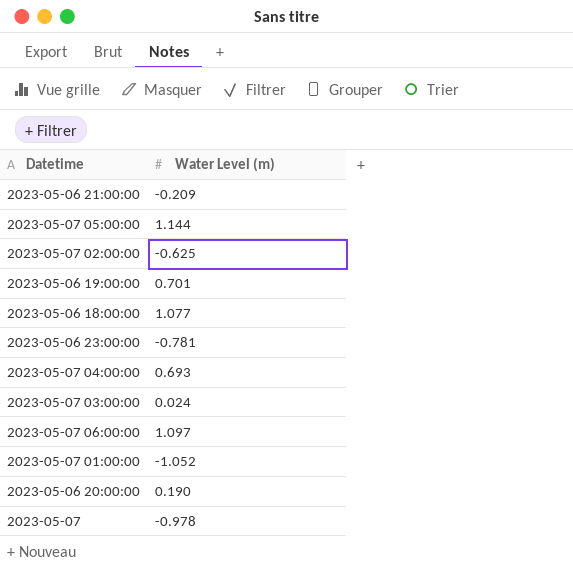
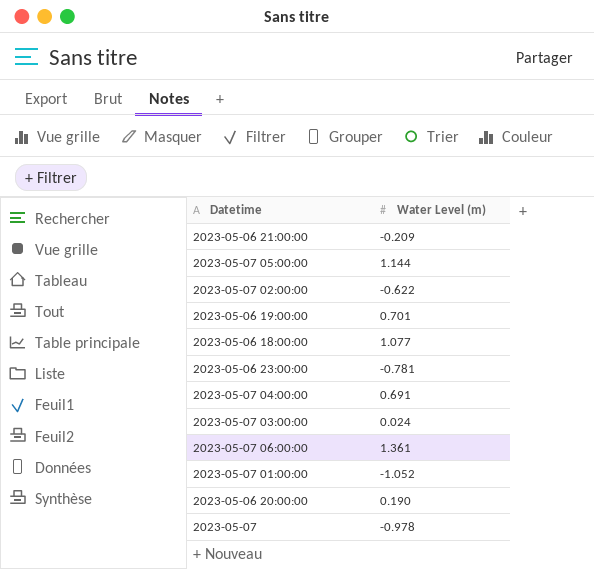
2023-05-07 02:00:00 | Water Level (m): -0.625 -> -0.622
2023-05-07 04:00:00 | Water Level (m): 0.693 -> 0.691
2023-05-07 06:00:00 | Water Level (m): 1.097 -> 1.361

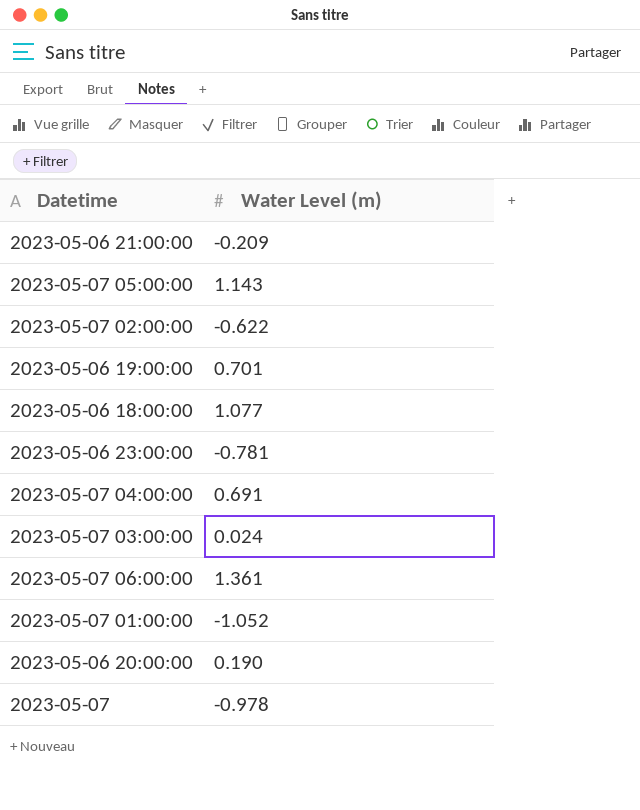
2023-05-07 05:00:00 | Water Level (m): 1.144 -> 1.143

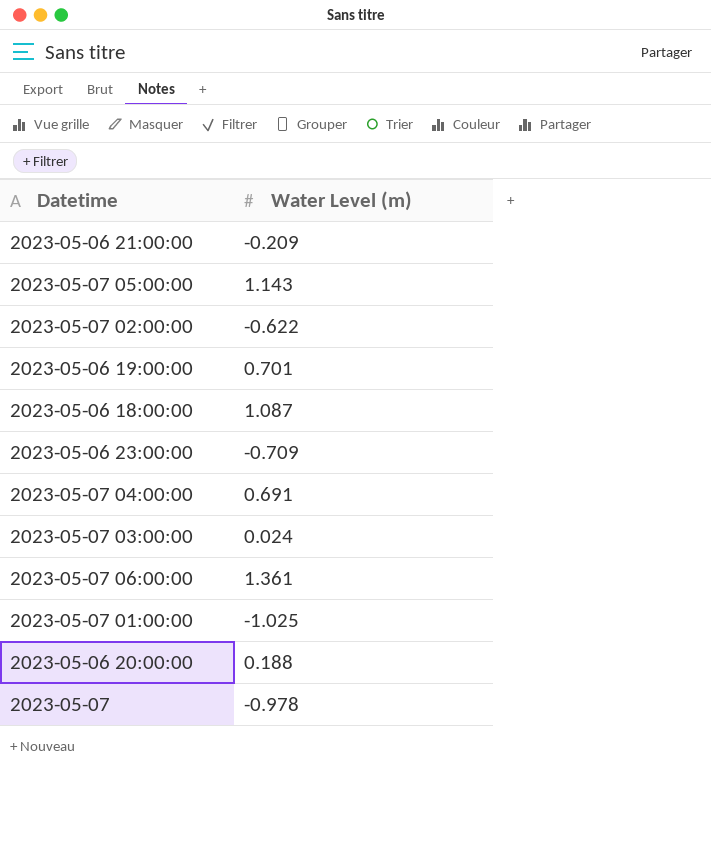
2023-05-06 18:00:00 | Water Level (m): 1.077 -> 1.087
2023-05-06 23:00:00 | Water Level (m): -0.781 -> -0.709
2023-05-07 01:00:00 | Water Level (m): -1.052 -> -1.025
2023-05-06 20:00:00 | Water Level (m): 0.190 -> 0.188

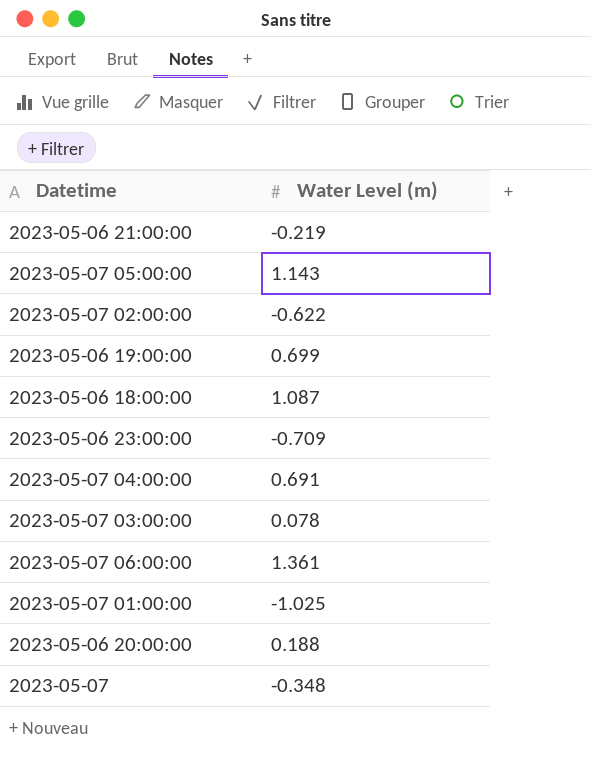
2023-05-06 21:00:00 | Water Level (m): -0.209 -> -0.219
2023-05-06 19:00:00 | Water Level (m): 0.701 -> 0.699
2023-05-07 03:00:00 | Water Level (m): 0.024 -> 0.078
2023-05-07 | Water Level (m): -0.978 -> -0.348

